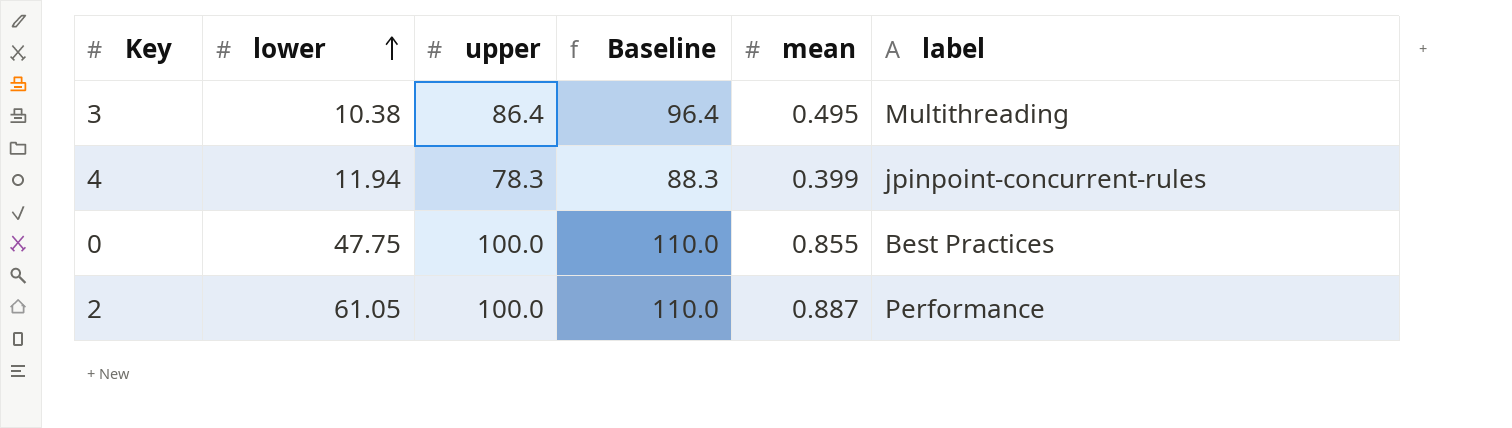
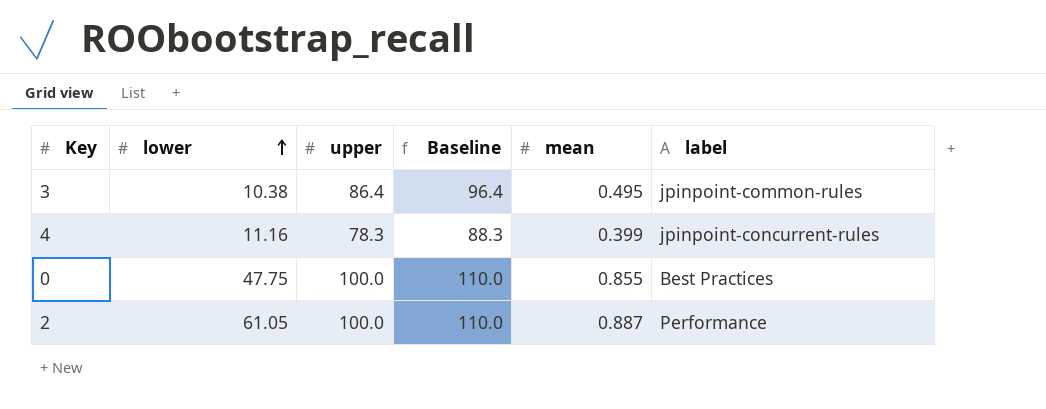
3 | label: Multithreading -> jpinpoint-common-rules
4 | lower: 11.94 -> 11.16

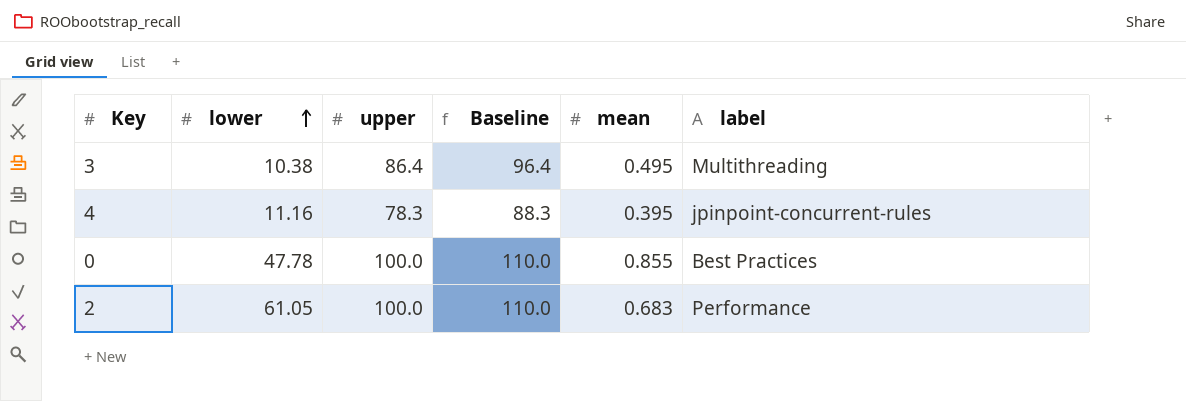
3 | label: jpinpoint-common-rules -> Multithreading
4 | mean: 0.399 -> 0.395
0 | lower: 47.75 -> 47.78
2 | mean: 0.887 -> 0.683

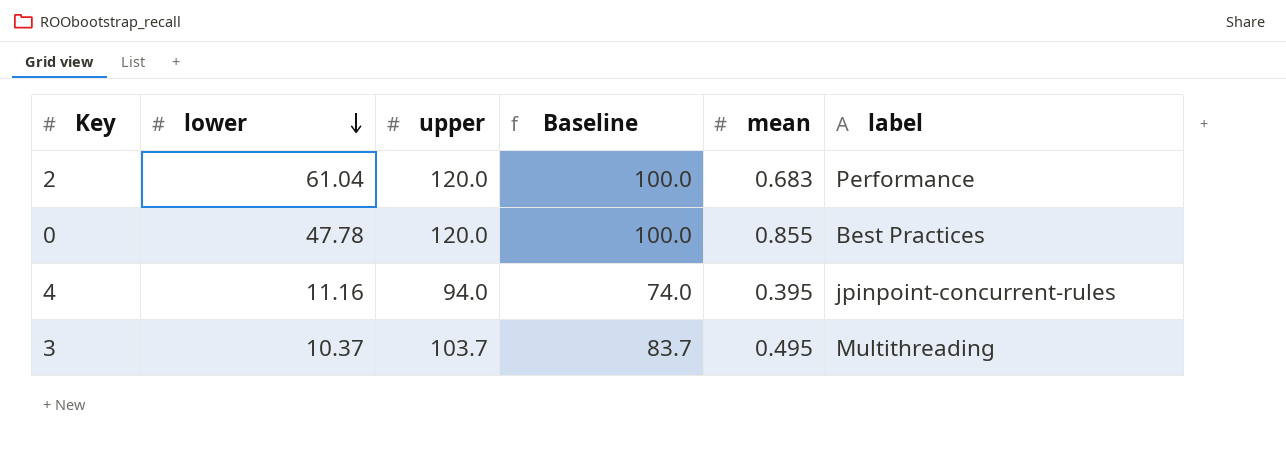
row order: lower ascending -> lower descending
column Baseline | formula: [upper] + 10 -> [upper] - 20
2 | lower: 61.05 -> 61.04
2 | upper: 100.0 -> 120.0
0 | upper: 100.0 -> 120.0
4 | upper: 78.3 -> 94.0
3 | lower: 10.38 -> 10.37
3 | upper: 86.4 -> 103.7

